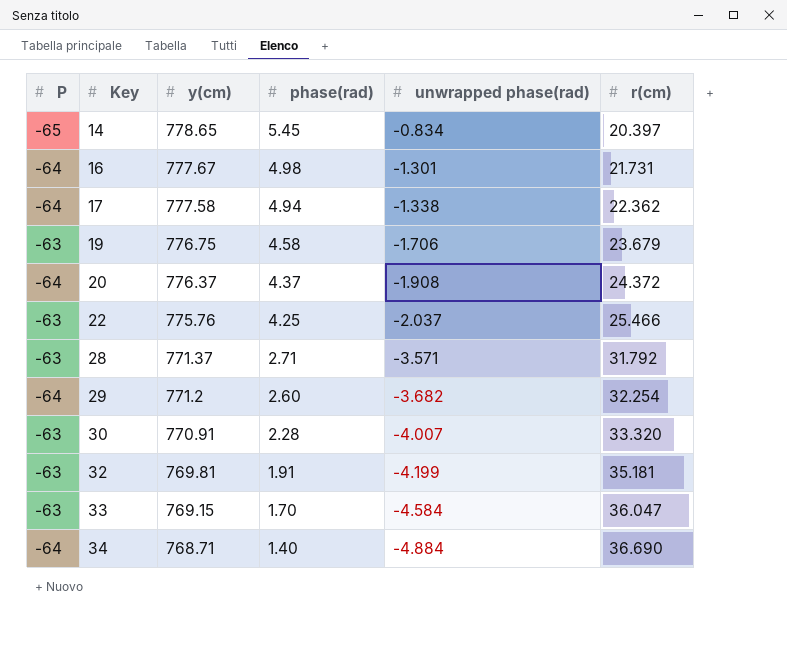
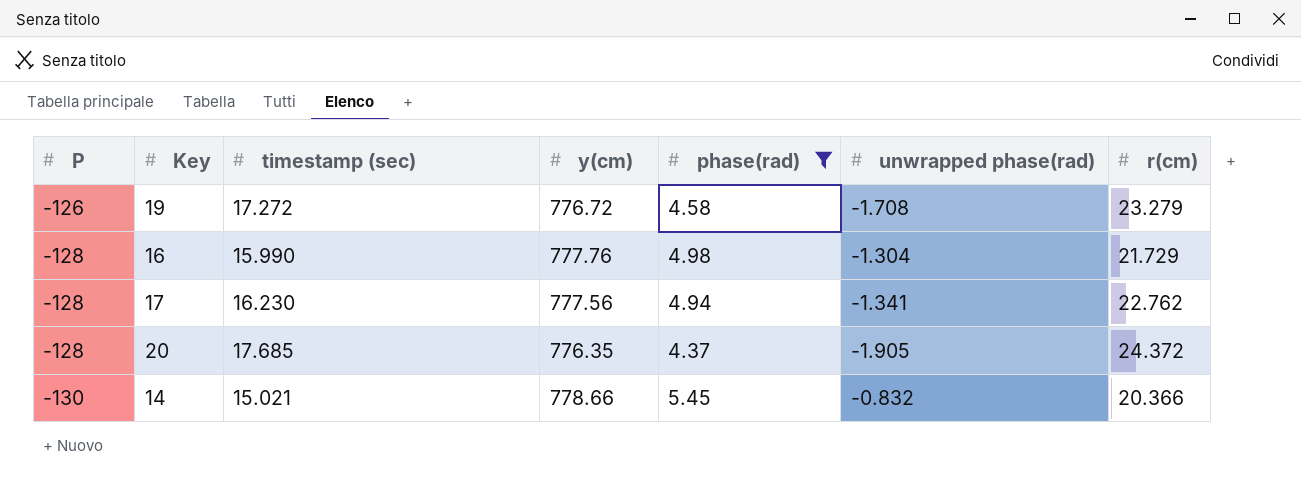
filter: none -> phase(rad) >= 4.37
row order: Key ascending -> P descending
column timestamp (sec) | position: none -> 3
19 | P: -63 -> -126
19 | y(cm): 776.75 -> 776.72
19 | unwrapped phase(rad): -1.706 -> -1.708
19 | r(cm): 23.679 -> 23.279
16 | P: -64 -> -128
16 | y(cm): 777.67 -> 777.76
16 | unwrapped phase(rad): -1.301 -> -1.304
16 | r(cm): 21.731 -> 21.729
17 | P: -64 -> -128
17 | y(cm): 777.58 -> 777.56
17 | unwrapped phase(rad): -1.338 -> -1.341
17 | r(cm): 22.362 -> 22.762
20 | P: -64 -> -128
20 | y(cm): 776.37 -> 776.35
20 | unwrapped phase(rad): -1.908 -> -1.905
14 | P: -65 -> -130
14 | y(cm): 778.65 -> 778.66
14 | unwrapped phase(rad): -0.834 -> -0.832
14 | r(cm): 20.397 -> 20.366

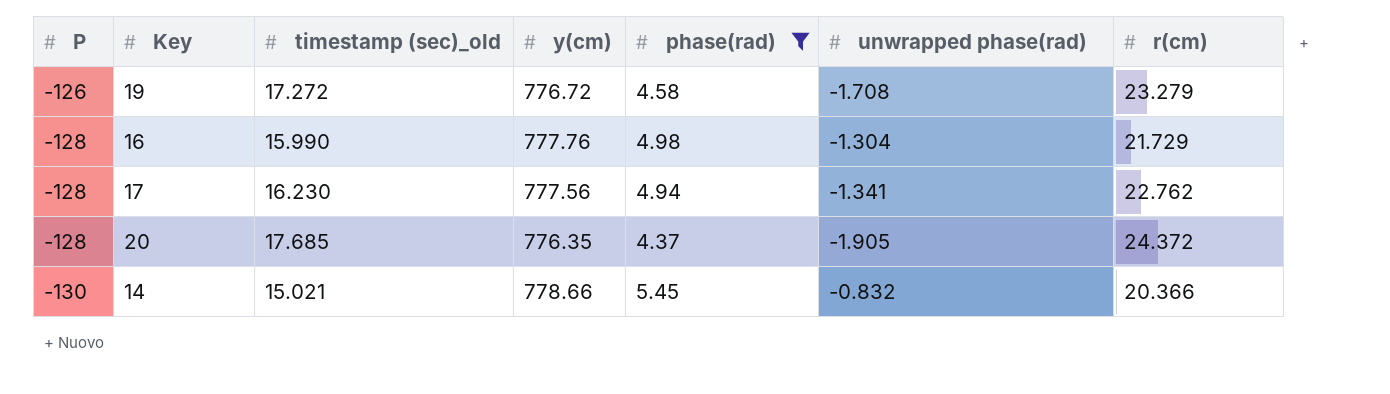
column name: timestamp (sec) -> timestamp (sec)_old

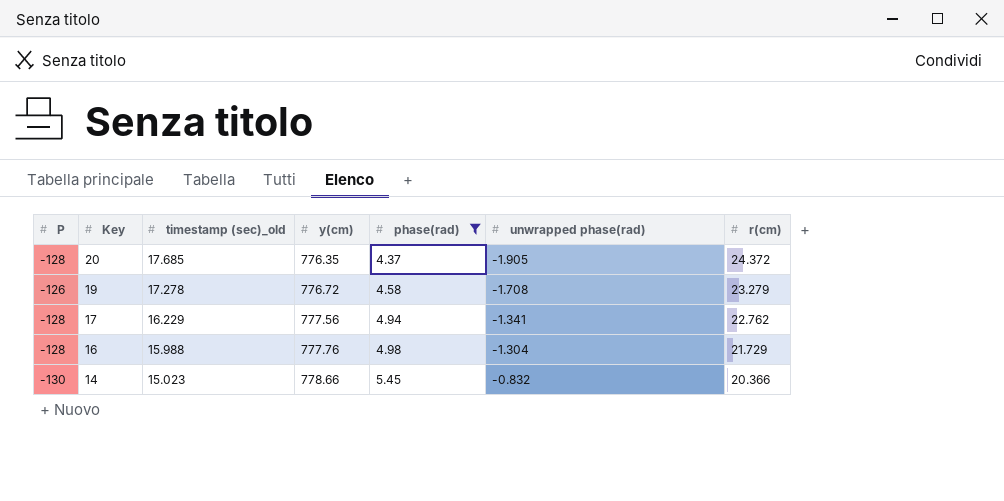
row order: P descending -> Key descending
19 | timestamp (sec)_old: 17.272 -> 17.278
17 | timestamp (sec)_old: 16.230 -> 16.229
16 | timestamp (sec)_old: 15.990 -> 15.988
14 | timestamp (sec)_old: 15.021 -> 15.023

